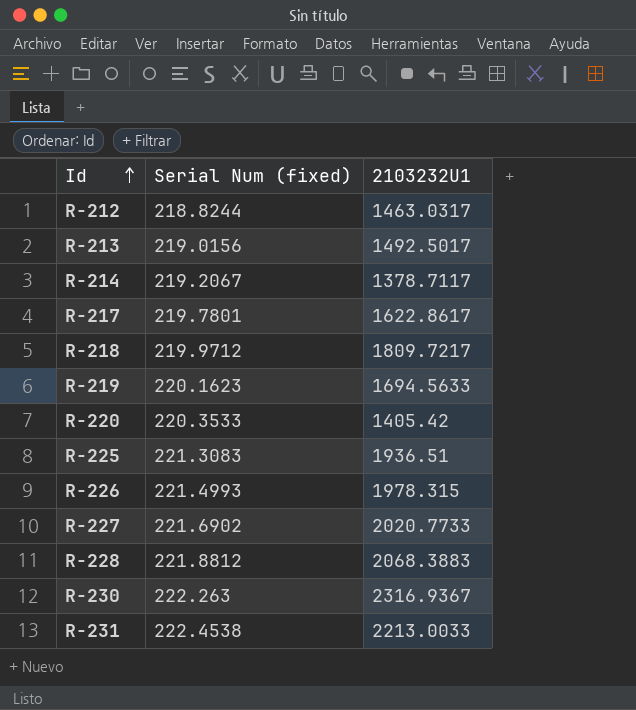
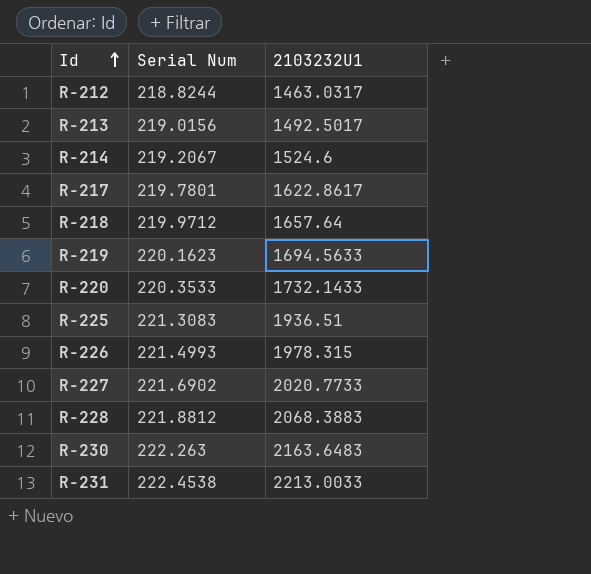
column name: Serial Num (fixed) -> Serial Num
R-214 | 2103232U1: 1378.7117 -> 1524.6
R-218 | 2103232U1: 1809.7217 -> 1657.64
R-220 | 2103232U1: 1405.42 -> 1732.1433
R-230 | 2103232U1: 2316.9367 -> 2163.6483

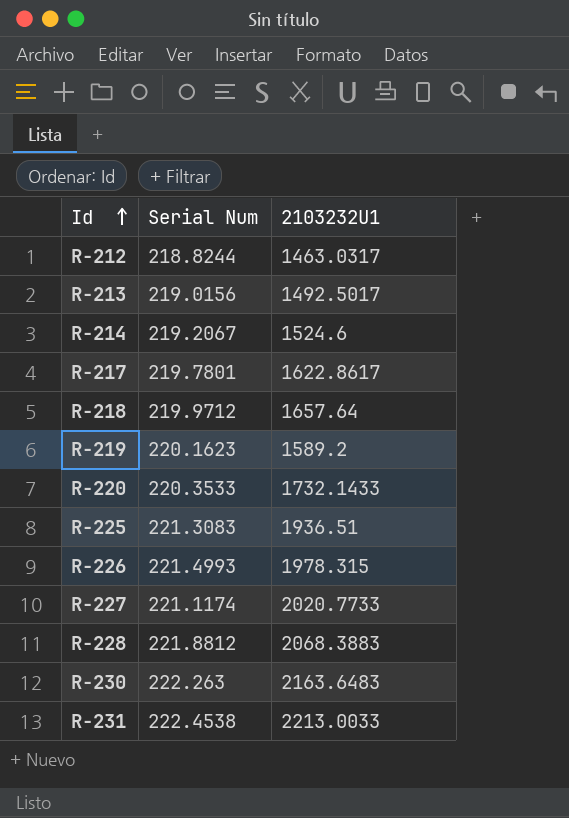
R-219 | 2103232U1: 1694.5633 -> 1589.2
R-227 | Serial Num: 221.6902 -> 221.1174

